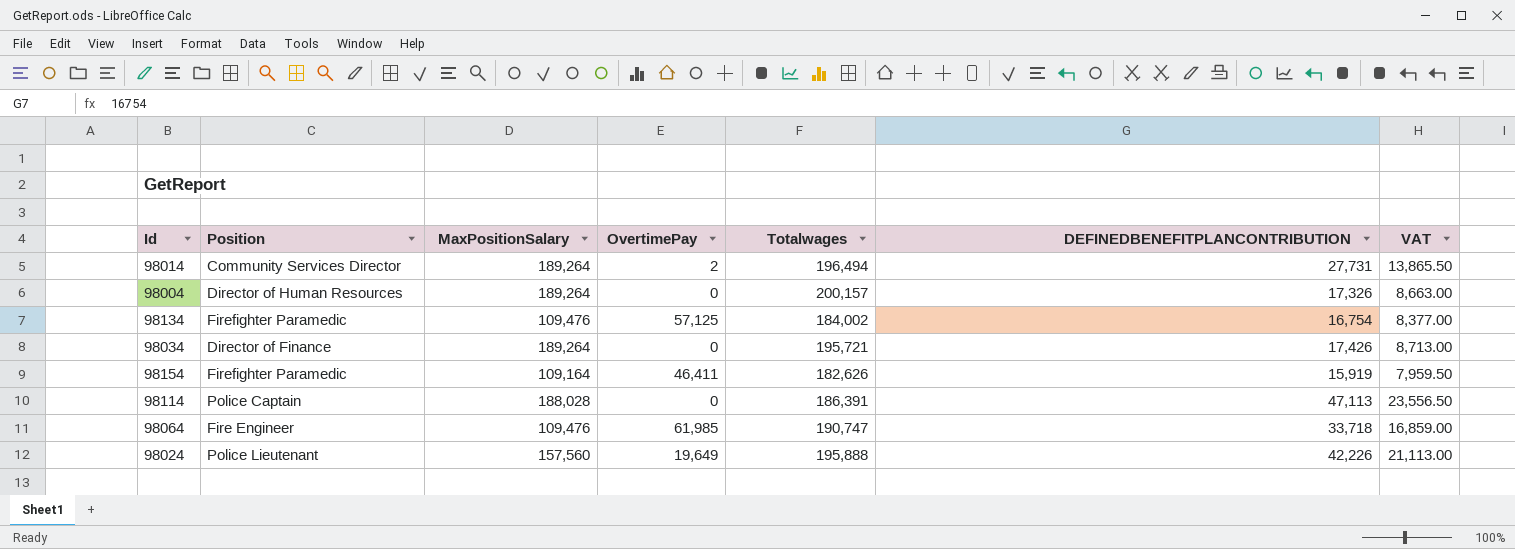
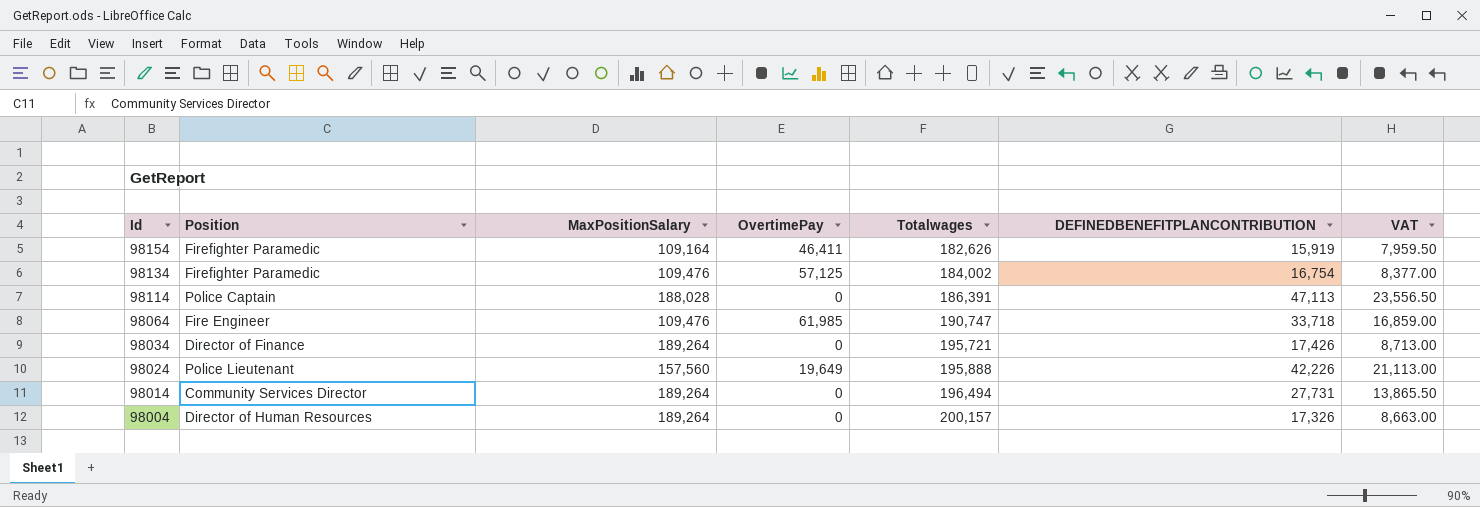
row order: none -> Id descending
98014 | OvertimePay: 2 -> 0

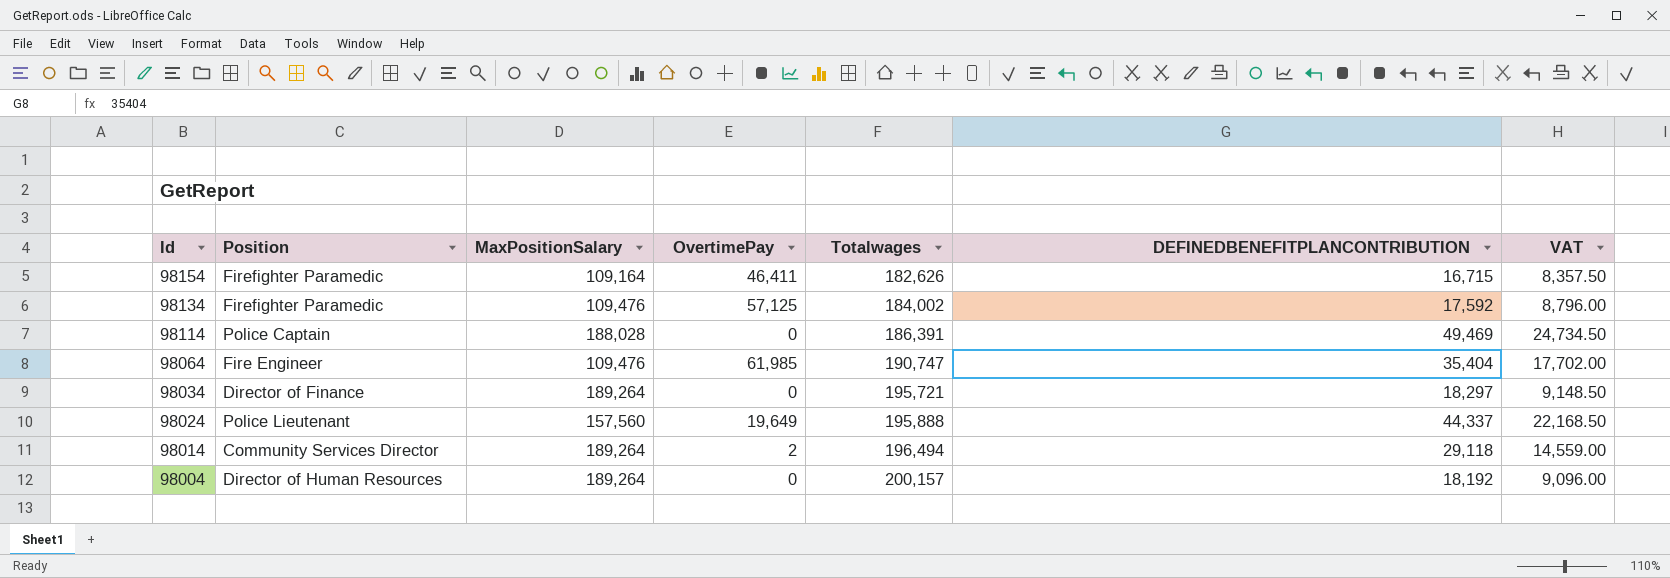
98154 | DEFINEDBENEFITPLANCONTRIBUTION: 15,919 -> 16,715
98154 | VAT: 7,959.50 -> 8,357.50
98134 | DEFINEDBENEFITPLANCONTRIBUTION: 16,754 -> 17,592
98134 | VAT: 8,377.00 -> 8,796.00
98114 | DEFINEDBENEFITPLANCONTRIBUTION: 47,113 -> 49,469
98114 | VAT: 23,556.50 -> 24,734.50
98064 | DEFINEDBENEFITPLANCONTRIBUTION: 33,718 -> 35,404
98064 | VAT: 16,859.00 -> 17,702.00
98034 | DEFINEDBENEFITPLANCONTRIBUTION: 17,426 -> 18,297
98034 | VAT: 8,713.00 -> 9,148.50
98024 | DEFINEDBENEFITPLANCONTRIBUTION: 42,226 -> 44,337
98024 | VAT: 21,113.00 -> 22,168.50
98014 | OvertimePay: 0 -> 2
98014 | DEFINEDBENEFITPLANCONTRIBUTION: 27,731 -> 29,118
98014 | VAT: 13,865.50 -> 14,559.00
98004 | DEFINEDBENEFITPLANCONTRIBUTION: 17,326 -> 18,192
98004 | VAT: 8,663.00 -> 9,096.00

